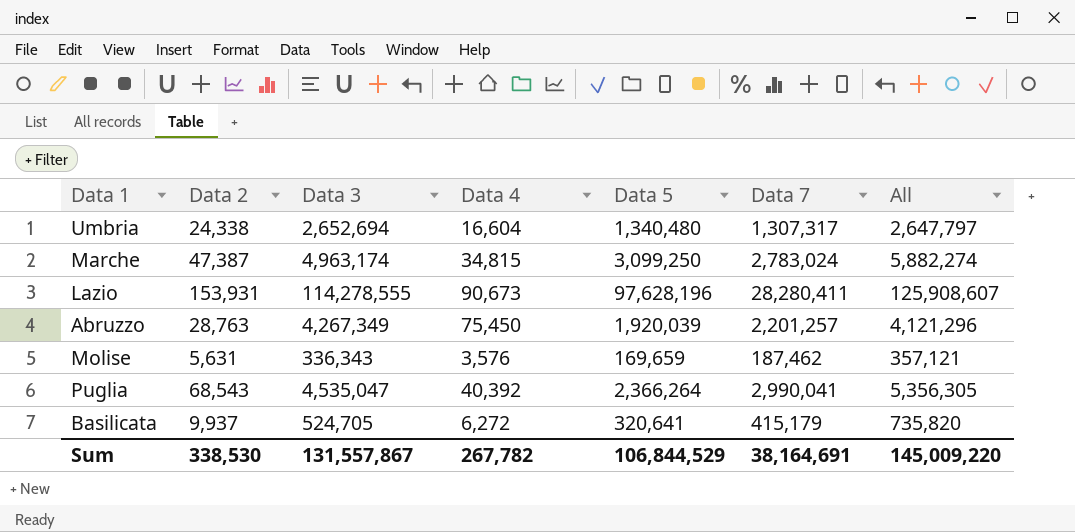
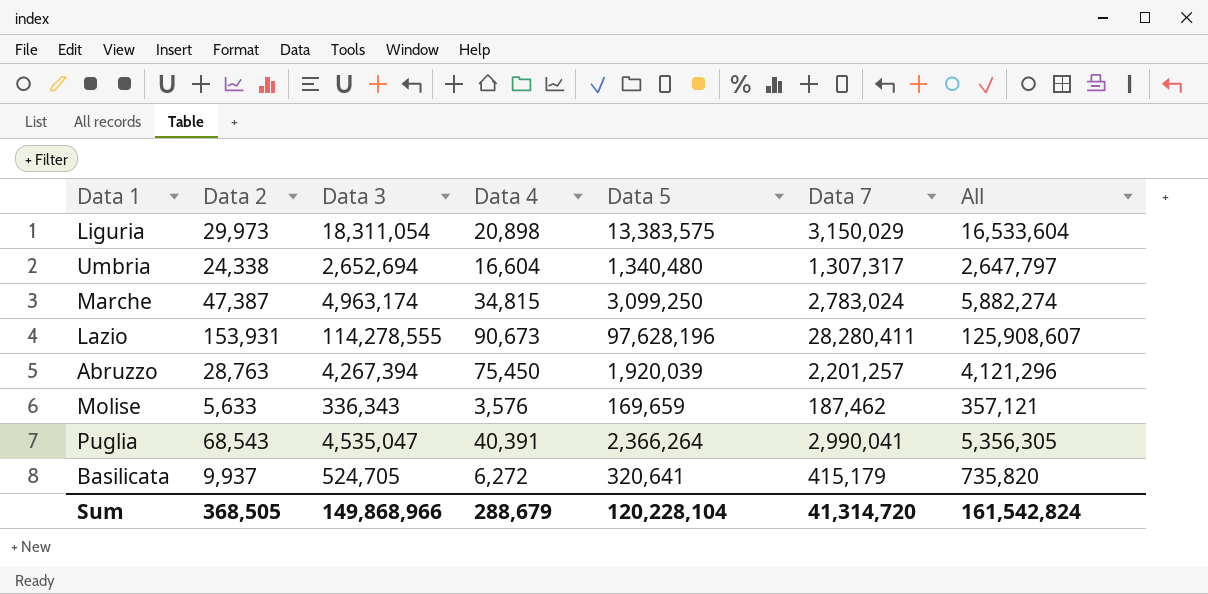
row Liguria: none -> 29,973 | 18,311,054 | 20,898 | 13,383,575 | 3,150,029 | 16,533,604
Abruzzo | Data 3: 4,267,349 -> 4,267,394
Molise | Data 2: 5,631 -> 5,633
Puglia | Data 4: 40,392 -> 40,391
Sum | Data 2: 338,530 -> 368,505
Sum | Data 3: 131,557,867 -> 149,868,966
Sum | Data 4: 267,782 -> 288,679
Sum | Data 5: 106,844,529 -> 120,228,104
Sum | Data 7: 38,164,691 -> 41,314,720
Sum | All: 145,009,220 -> 161,542,824

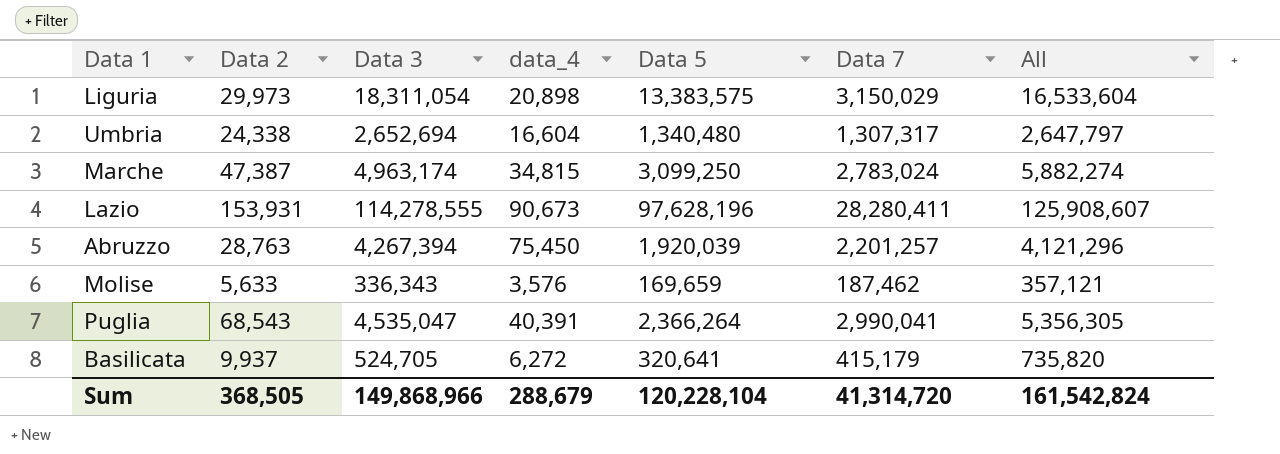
column name: Data 4 -> data_4

